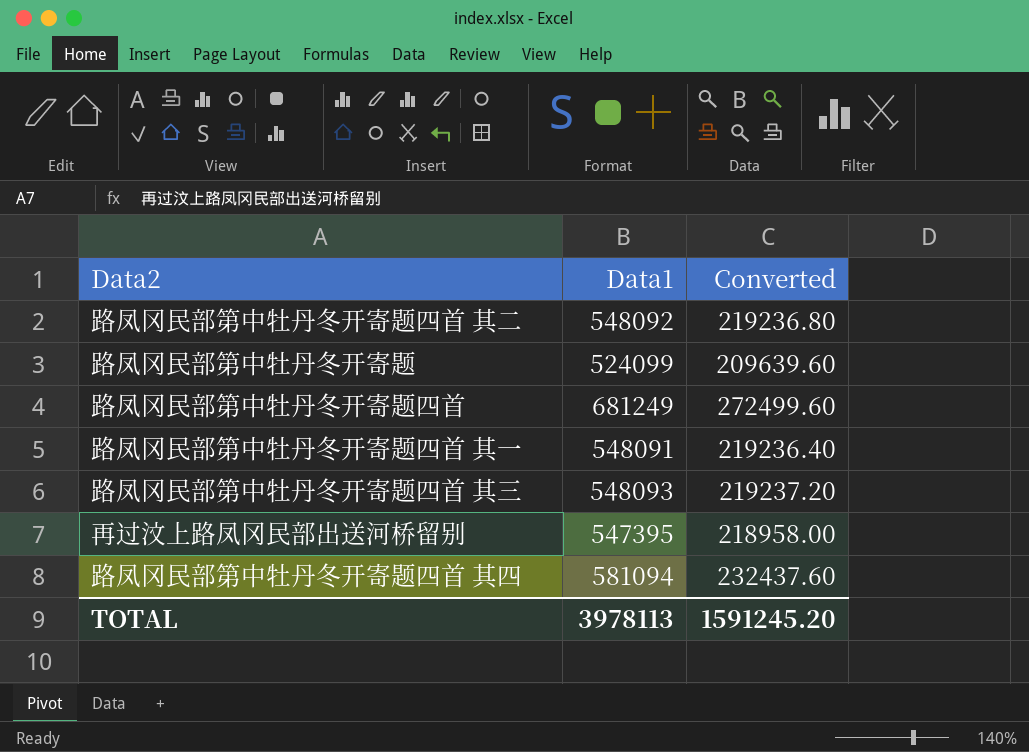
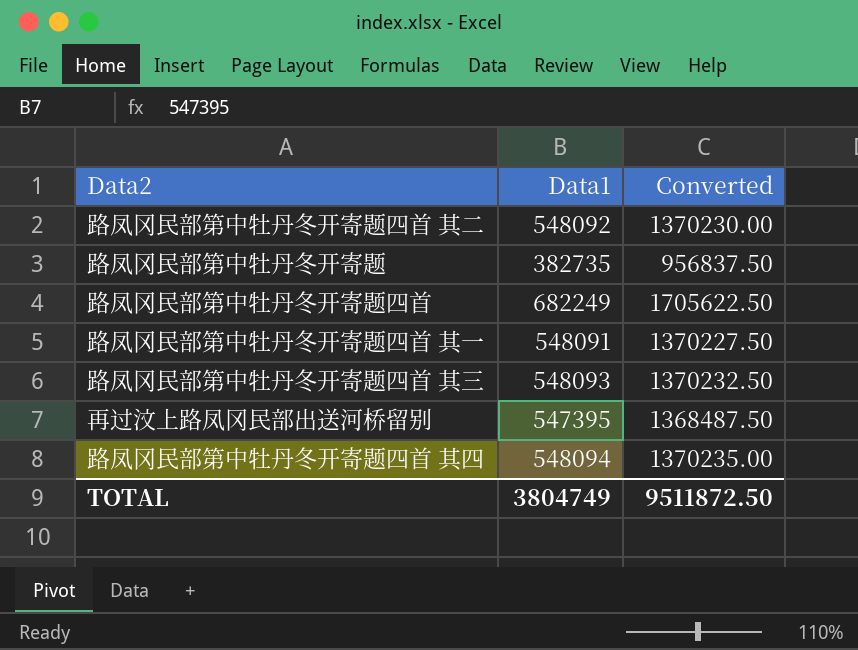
column Converted | formula: [Data1] * 0.4 -> [Data1] * 2.5
路凤冈民部第中牡丹冬开寄题 | Data1: 524099 -> 382735
路凤冈民部第中牡丹冬开寄题四首 | Data1: 681249 -> 682249
路凤冈民部第中牡丹冬开寄题四首 其四 | Data1: 581094 -> 548094
TOTAL | Data1: 3978113 -> 3804749
TOTAL | Converted: 1591245.20 -> 9511872.50

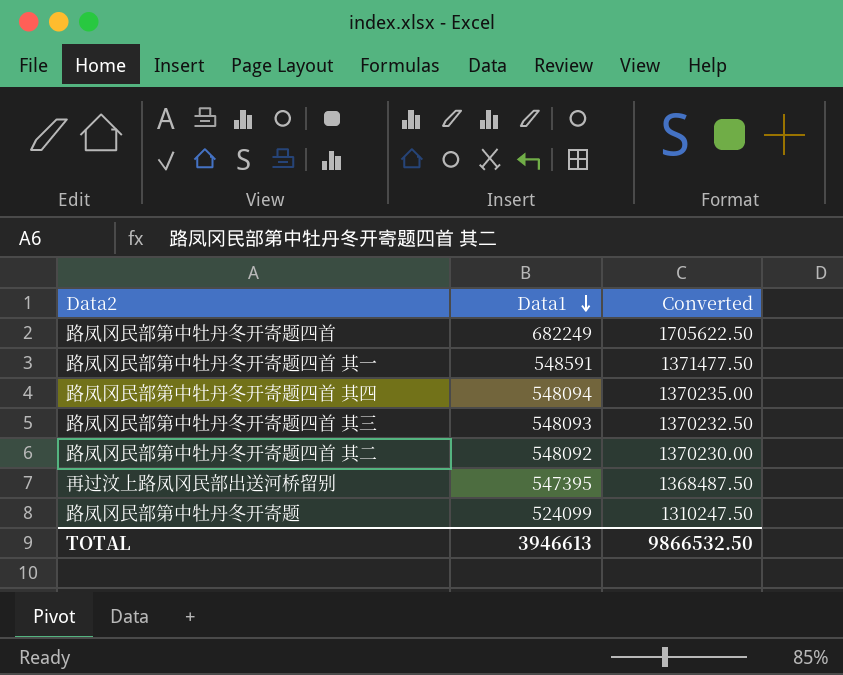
row order: none -> Data1 descending
路凤冈民部第中牡丹冬开寄题四首 其一 | Data1: 548091 -> 548591
路凤冈民部第中牡丹冬开寄题四首 其一 | Converted: 1370227.50 -> 1371477.50
路凤冈民部第中牡丹冬开寄题 | Data1: 382735 -> 524099
路凤冈民部第中牡丹冬开寄题 | Converted: 956837.50 -> 1310247.50
TOTAL | Data1: 3804749 -> 3946613
TOTAL | Converted: 9511872.50 -> 9866532.50

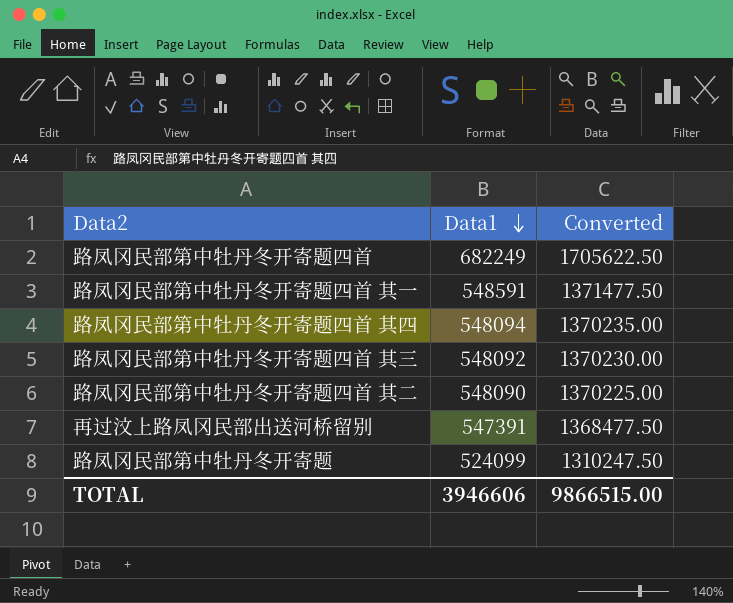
路凤冈民部第中牡丹冬开寄题四首 其三 | Data1: 548093 -> 548092
路凤冈民部第中牡丹冬开寄题四首 其三 | Converted: 1370232.50 -> 1370230.00
路凤冈民部第中牡丹冬开寄题四首 其二 | Data1: 548092 -> 548090
路凤冈民部第中牡丹冬开寄题四首 其二 | Converted: 1370230.00 -> 1370225.00
再过汶上路凤冈民部出送河桥留别 | Data1: 547395 -> 547391
再过汶上路凤冈民部出送河桥留别 | Converted: 1368487.50 -> 1368477.50
TOTAL | Data1: 3946613 -> 3946606
TOTAL | Converted: 9866532.50 -> 9866515.00

